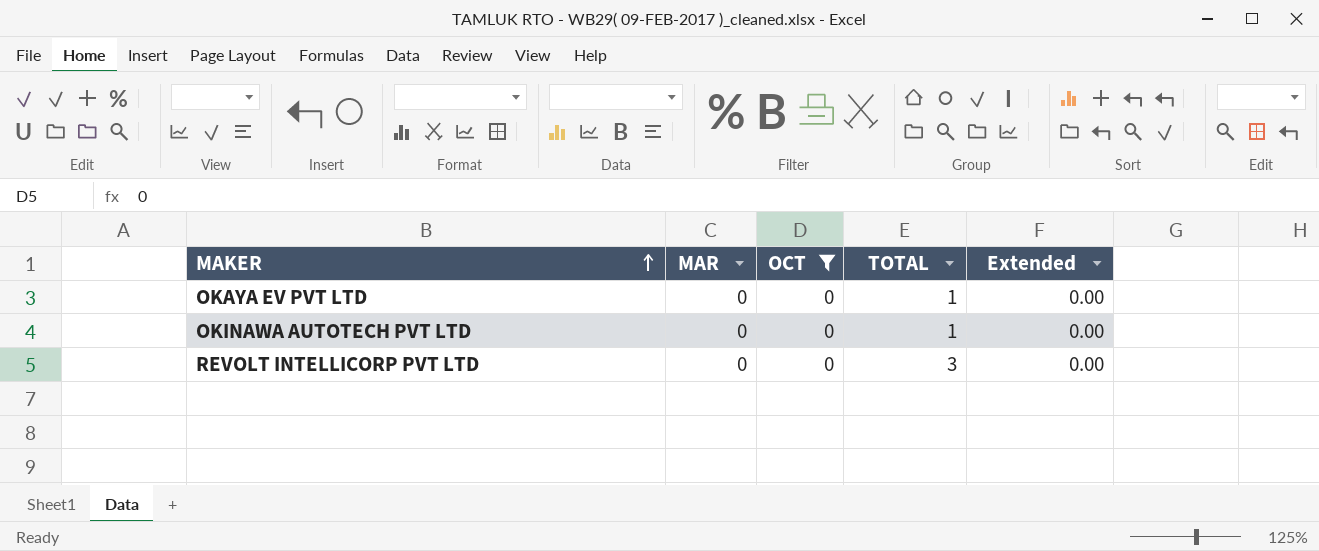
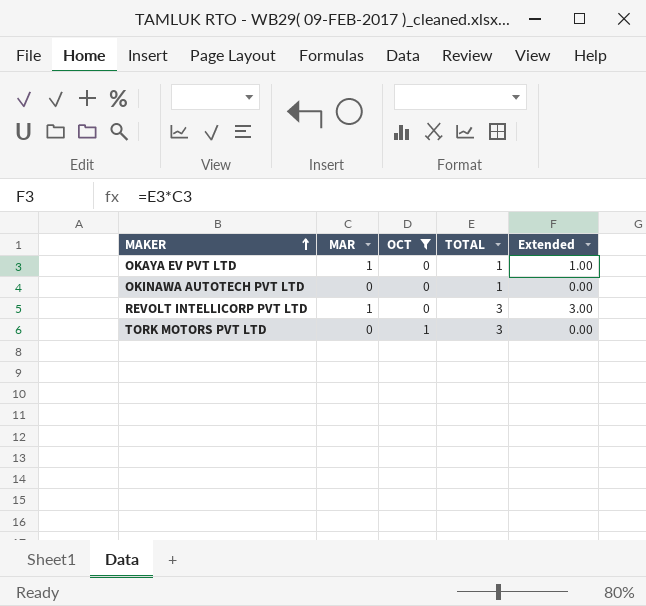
OKAYA EV PVT LTD | MAR: 0 -> 1
OKAYA EV PVT LTD | Extended: 0.00 -> 1.00
REVOLT INTELLICORP PVT LTD | MAR: 0 -> 1
REVOLT INTELLICORP PVT LTD | Extended: 0.00 -> 3.00
row TORK MOTORS PVT LTD: none -> 0 | 1 | 3 | 0.00

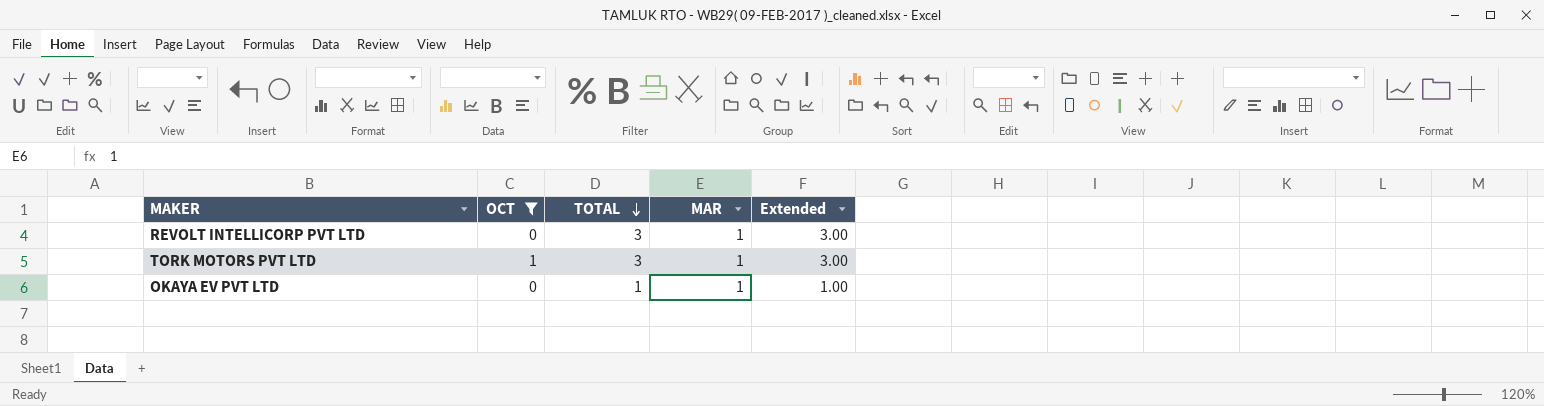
row order: MAKER ascending -> TOTAL descending
column MAR | position: 2 -> 4
row OKINAWA AUTOTECH PVT LTD: 0 | 0 | 1 | 0.00 -> none
TORK MOTORS PVT LTD | MAR: 0 -> 1
TORK MOTORS PVT LTD | Extended: 0.00 -> 3.00

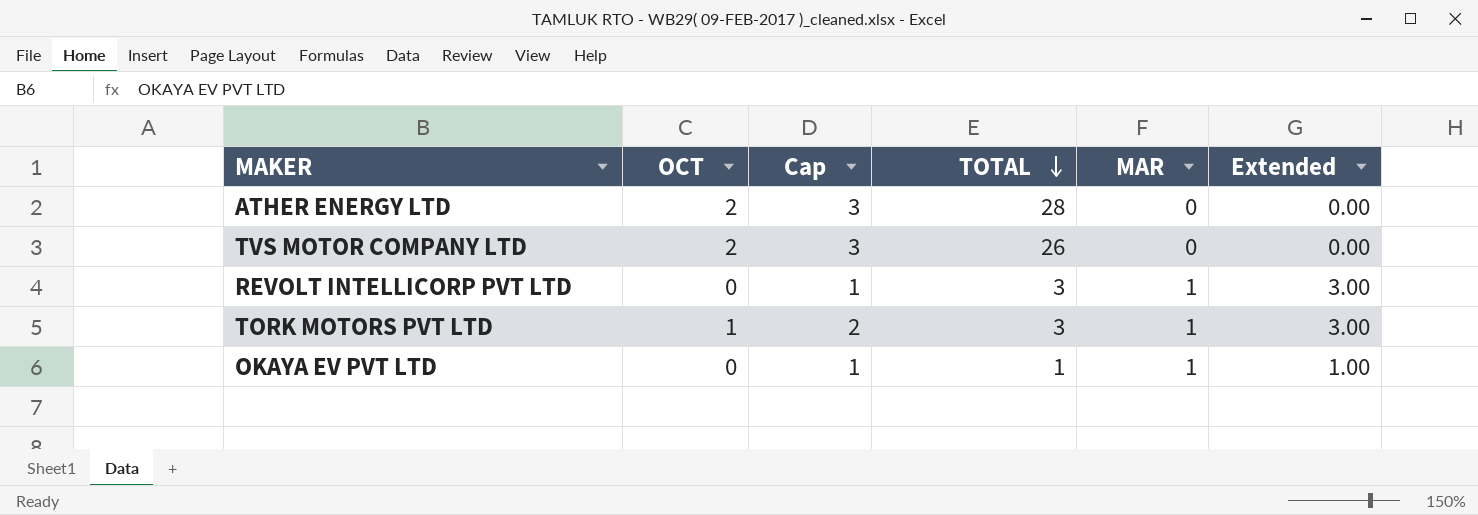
filter: OCT != 2 -> none
column Cap | formula: none -> [OCT] + 1

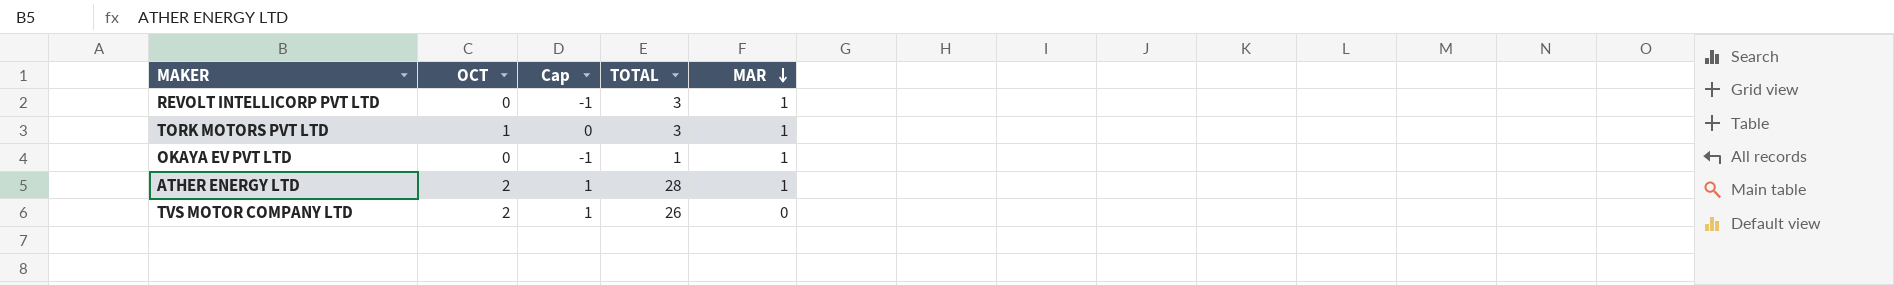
row order: TOTAL descending -> MAR descending
column Extended | formula: [TOTAL] * [MAR] -> none
column Cap | formula: [OCT] + 1 -> [OCT] - 1
ATHER ENERGY LTD | MAR: 0 -> 1

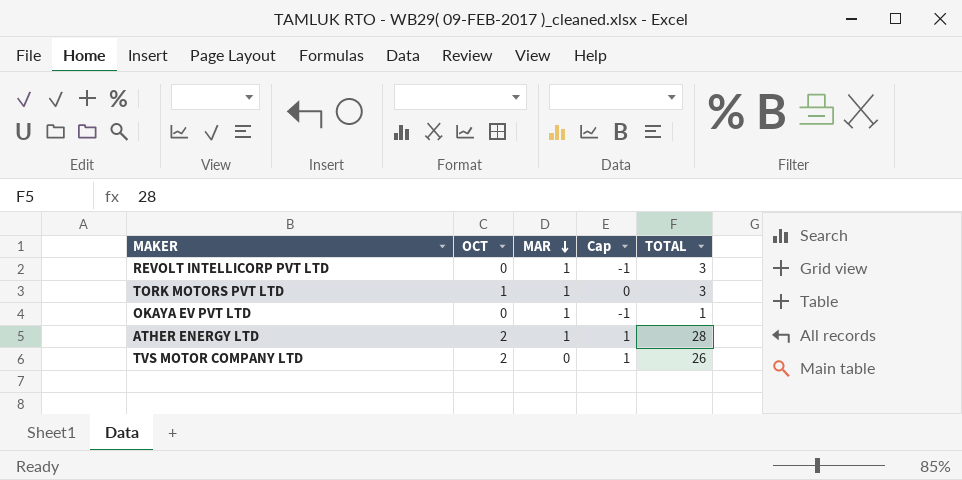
column MAR | position: 5 -> 3

